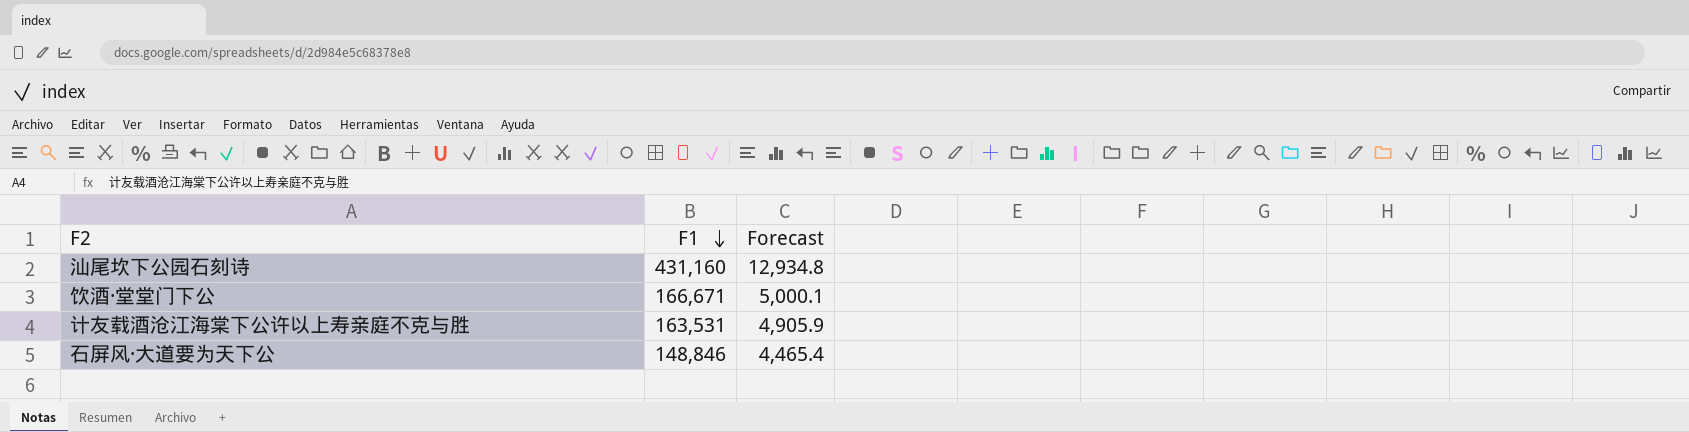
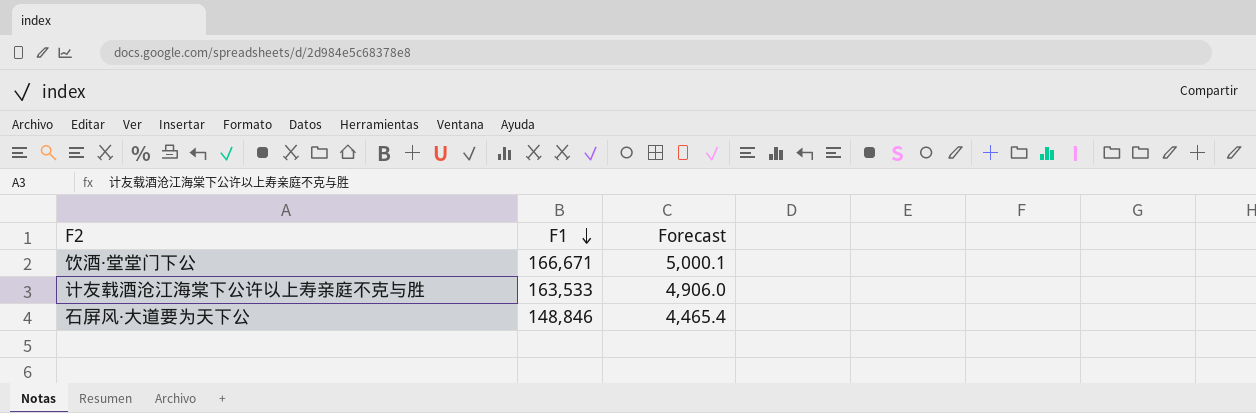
row 汕尾坎下公园石刻诗: 431,160 | 12,934.8 -> none
计友载酒沧江海棠下公许以上寿亲庭不克与胜 | F1: 163,531 -> 163,533
计友载酒沧江海棠下公许以上寿亲庭不克与胜 | Forecast: 4,905.9 -> 4,906.0

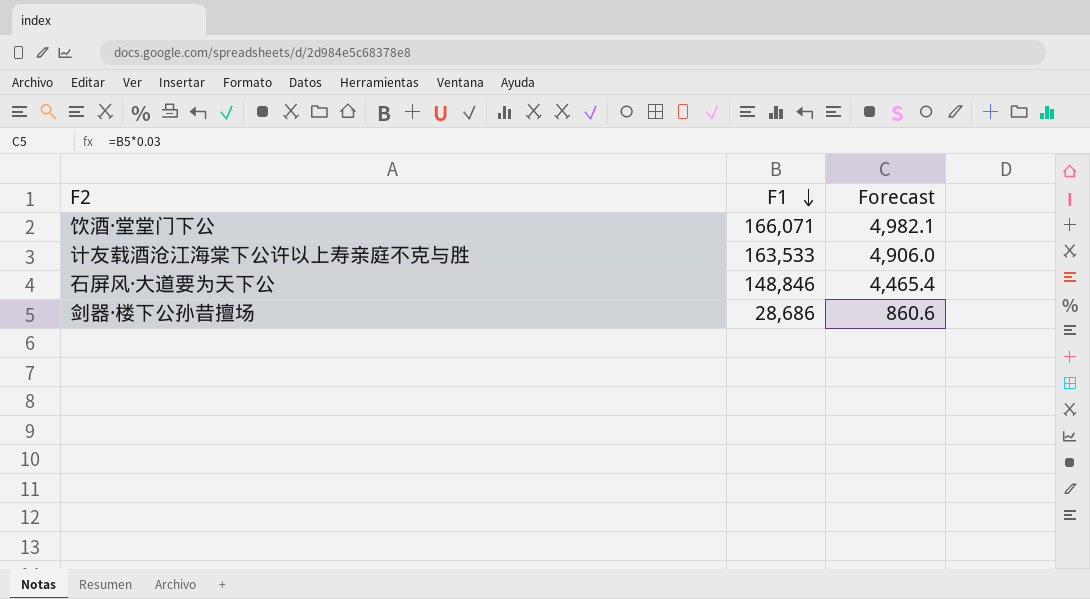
饮酒·堂堂门下公 | F1: 166,671 -> 166,071
饮酒·堂堂门下公 | Forecast: 5,000.1 -> 4,982.1
row 剑器·楼下公孙昔擅场: none -> 28,686 | 860.6

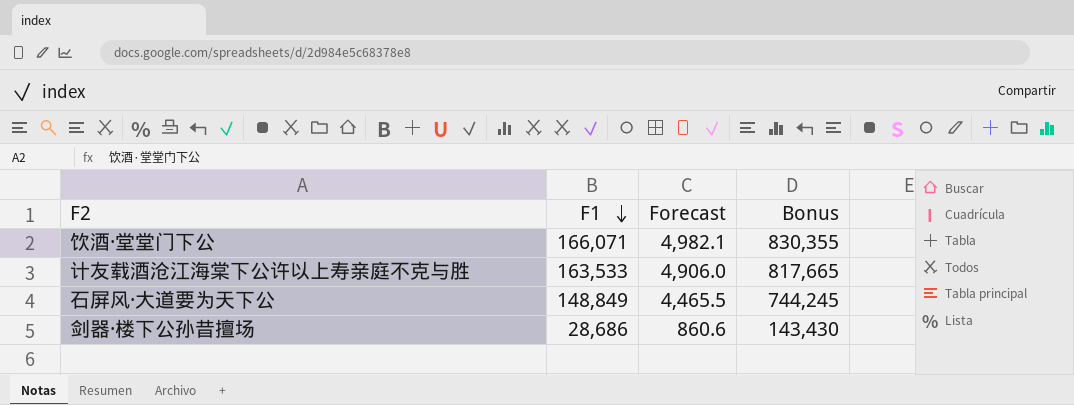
column Bonus | formula: none -> [F1] * 5
石屏风·大道要为天下公 | F1: 148,846 -> 148,849
石屏风·大道要为天下公 | Forecast: 4,465.4 -> 4,465.5

